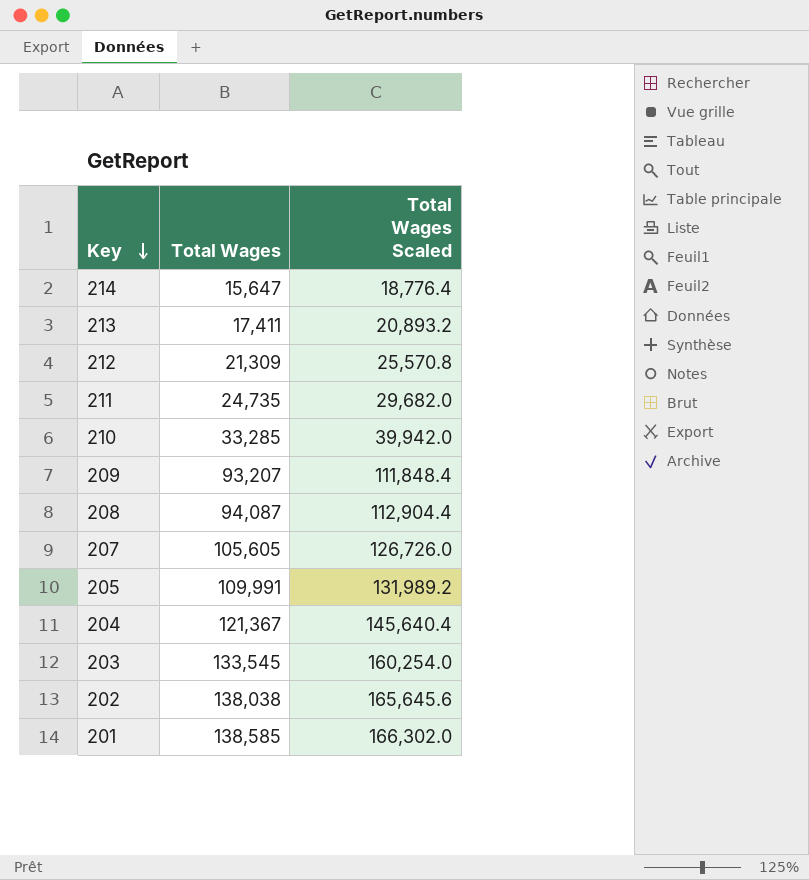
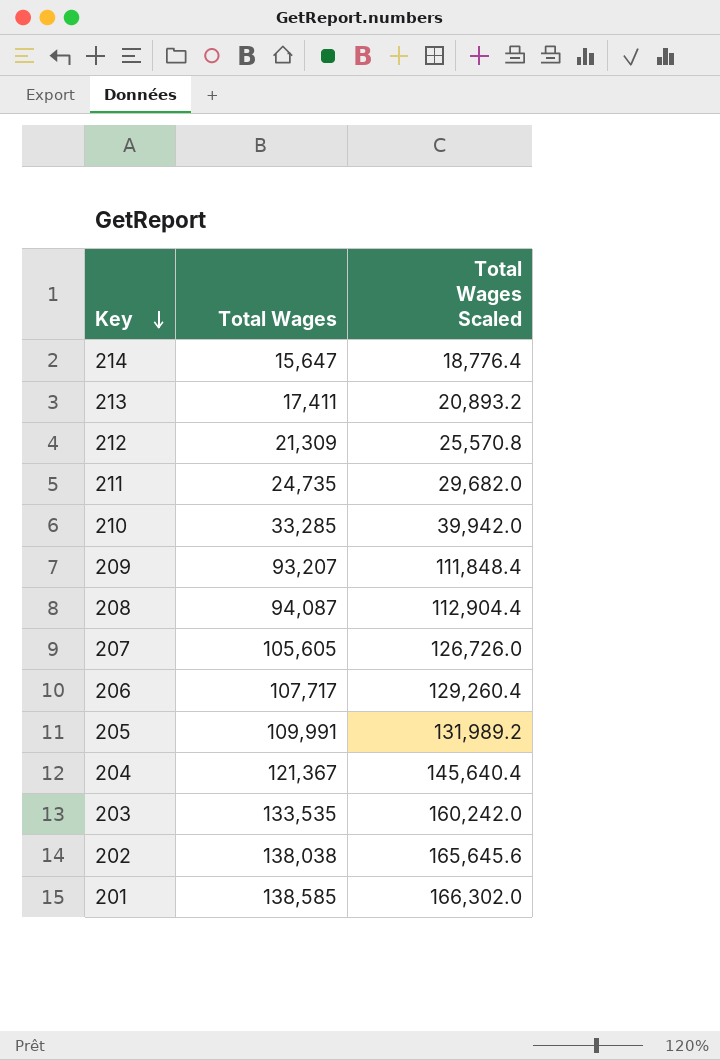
row 206: none -> 107,717 | 129,260.4
203 | Total Wages: 133,545 -> 133,535
203 | Total Wages Scaled: 160,254.0 -> 160,242.0

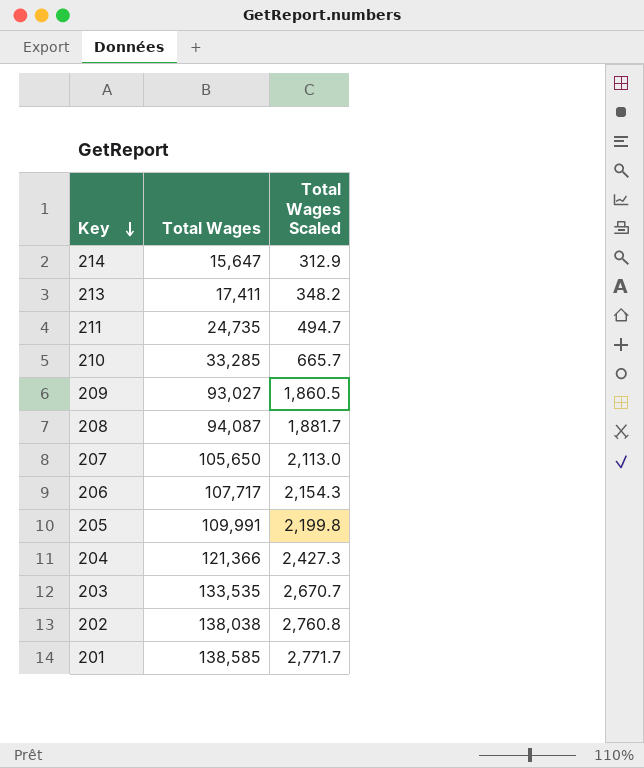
column Total Wages Scaled | formula: [Total Wages] * 1.2 -> [Total Wages] * 0.02
row 212: 21,309 | 25,570.8 -> none
209 | Total Wages: 93,207 -> 93,027
207 | Total Wages: 105,605 -> 105,650
204 | Total Wages: 121,367 -> 121,366

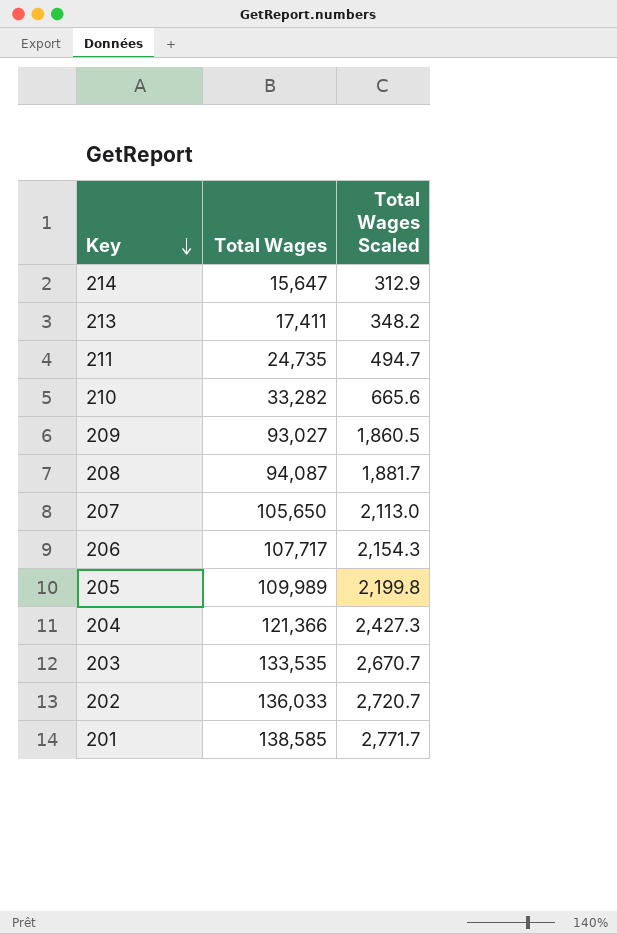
210 | Total Wages: 33,285 -> 33,282
210 | Total Wages Scaled: 665.7 -> 665.6
205 | Total Wages: 109,991 -> 109,989
202 | Total Wages: 138,038 -> 136,033
202 | Total Wages Scaled: 2,760.8 -> 2,720.7

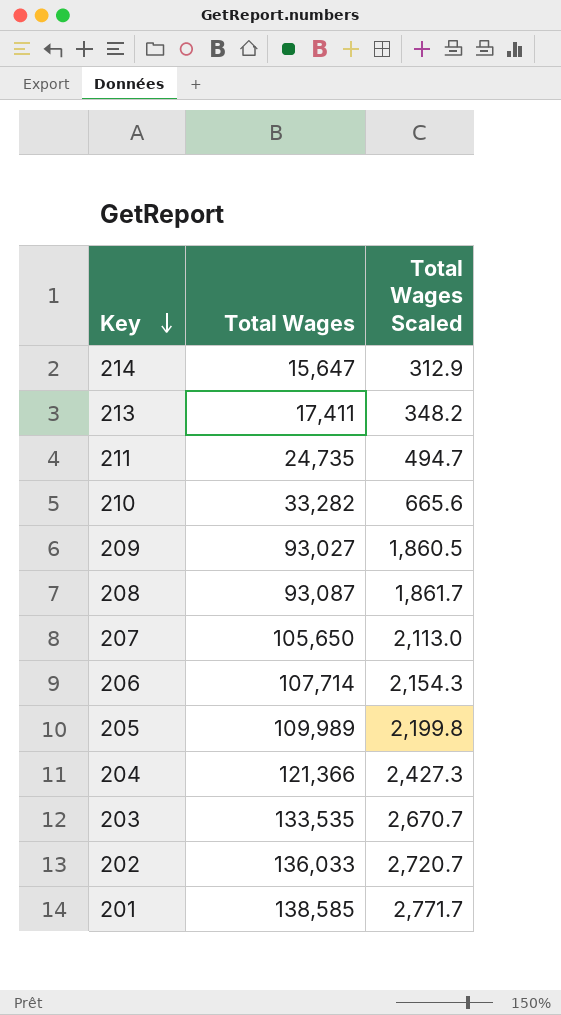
208 | Total Wages: 94,087 -> 93,087
208 | Total Wages Scaled: 1,881.7 -> 1,861.7
206 | Total Wages: 107,717 -> 107,714

